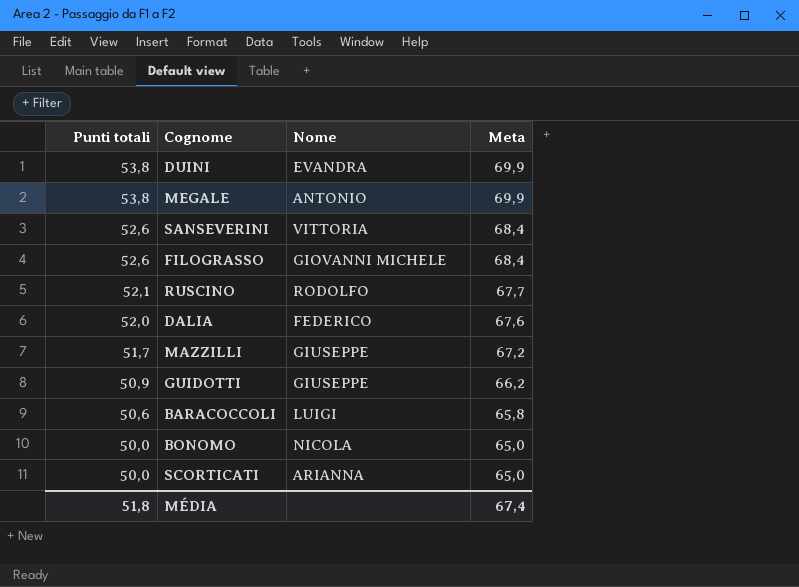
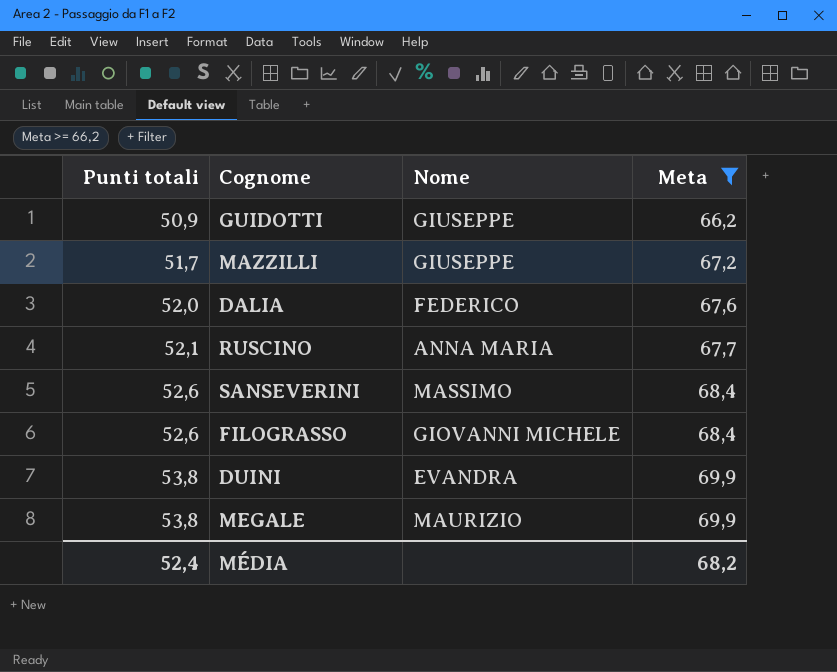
filter: none -> Meta >= 66,2
row order: Punti totali descending -> Punti totali ascending
RUSCINO | Nome: RODOLFO -> ANNA MARIA
SANSEVERINI | Nome: VITTORIA -> MASSIMO
MEGALE | Nome: ANTONIO -> MAURIZIO
MÉDIA | Punti totali: 51,8 -> 52,4
MÉDIA | Meta: 67,4 -> 68,2

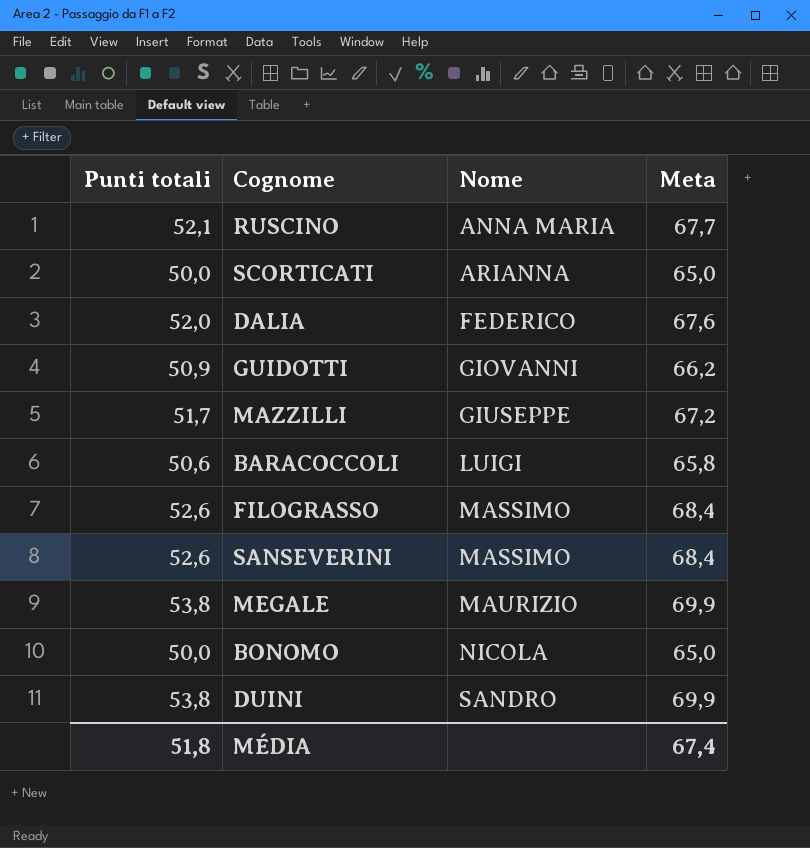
filter: Meta >= 66,2 -> none
row order: Punti totali ascending -> Nome ascending
GUIDOTTI | Nome: GIUSEPPE -> GIOVANNI
FILOGRASSO | Nome: GIOVANNI MICHELE -> MASSIMO
DUINI | Nome: EVANDRA -> SANDRO
MÉDIA | Punti totali: 52,4 -> 51,8
MÉDIA | Meta: 68,2 -> 67,4

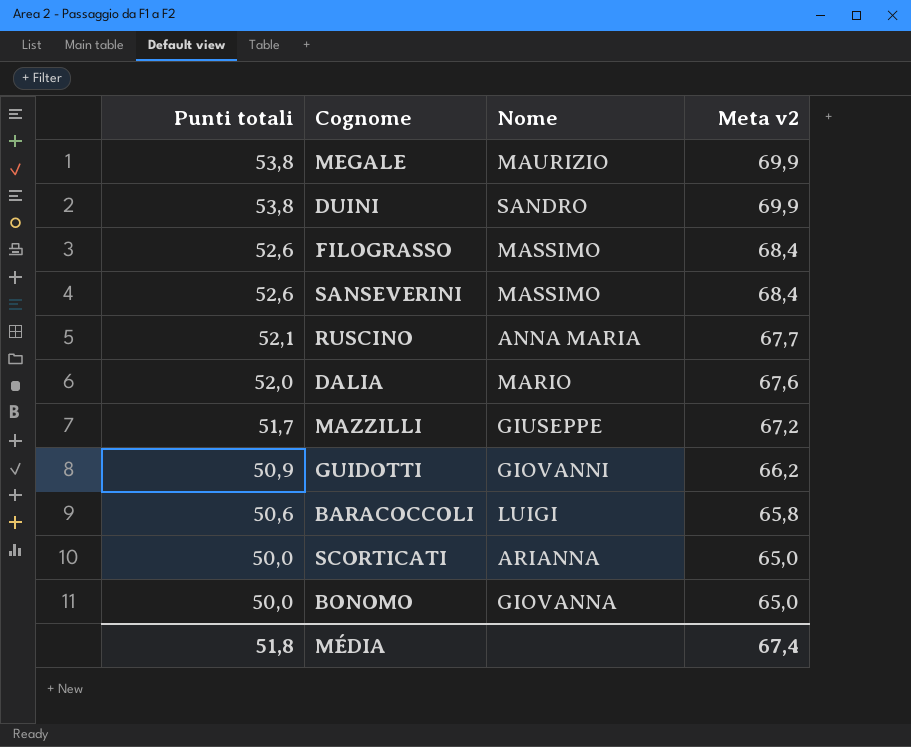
row order: Nome ascending -> Punti totali descending
column name: Meta -> Meta v2
DALIA | Nome: FEDERICO -> MARIO
BONOMO | Nome: NICOLA -> GIOVANNA

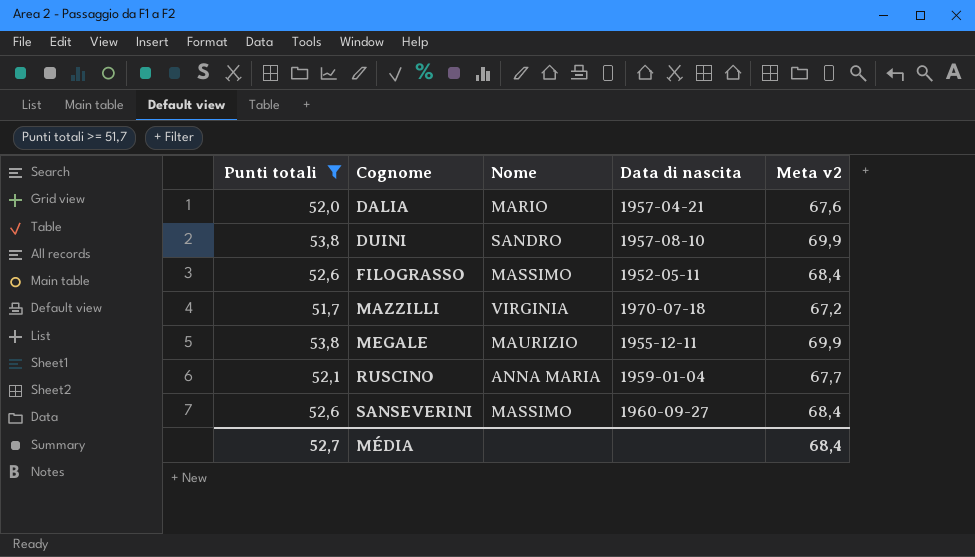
filter: none -> Punti totali >= 51,7
row order: Punti totali descending -> Cognome ascending
column Data di nascita | position: none -> 4
MAZZILLI | Nome: GIUSEPPE -> VIRGINIA
MÉDIA | Punti totali: 51,8 -> 52,7
MÉDIA | Meta v2: 67,4 -> 68,4

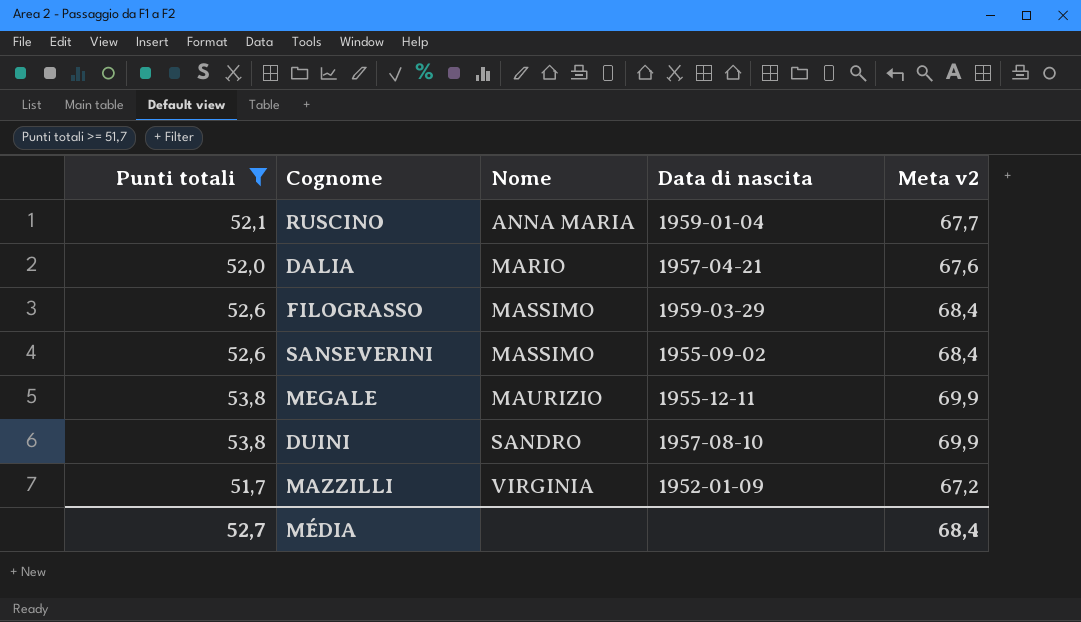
row order: Cognome ascending -> Nome ascending
FILOGRASSO | Data di nascita: 1952-05-11 -> 1959-03-29
SANSEVERINI | Data di nascita: 1960-09-27 -> 1955-09-02
MAZZILLI | Data di nascita: 1970-07-18 -> 1952-01-09

